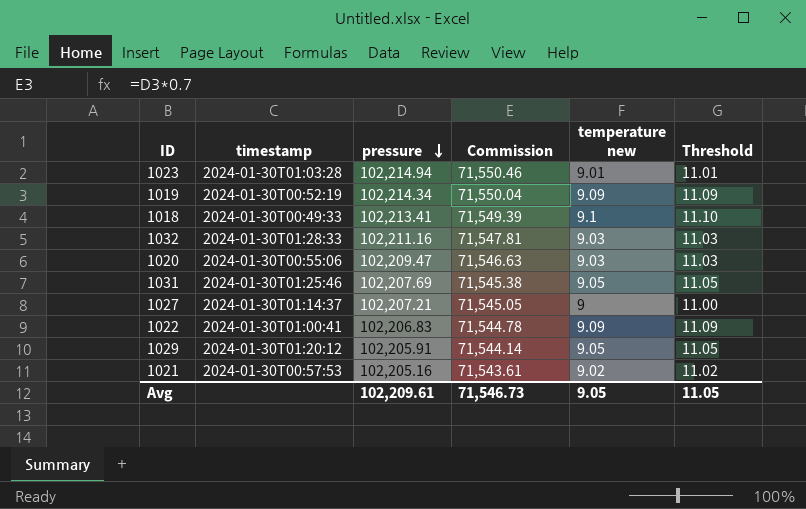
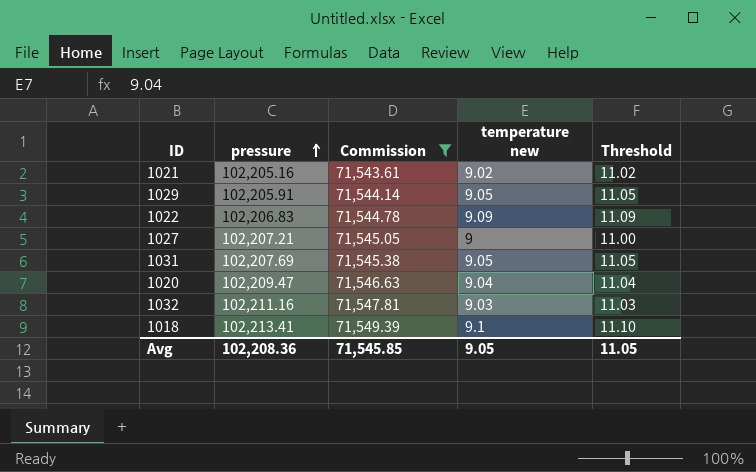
filter: none -> Commission <= 71,549.39
row order: pressure descending -> pressure ascending
column timestamp | position: 2 -> none
1020 | temperature new: 9.03 -> 9.04
1020 | Threshold: 11.03 -> 11.04
Avg | pressure: 102,209.61 -> 102,208.36
Avg | Commission: 71,546.73 -> 71,545.85

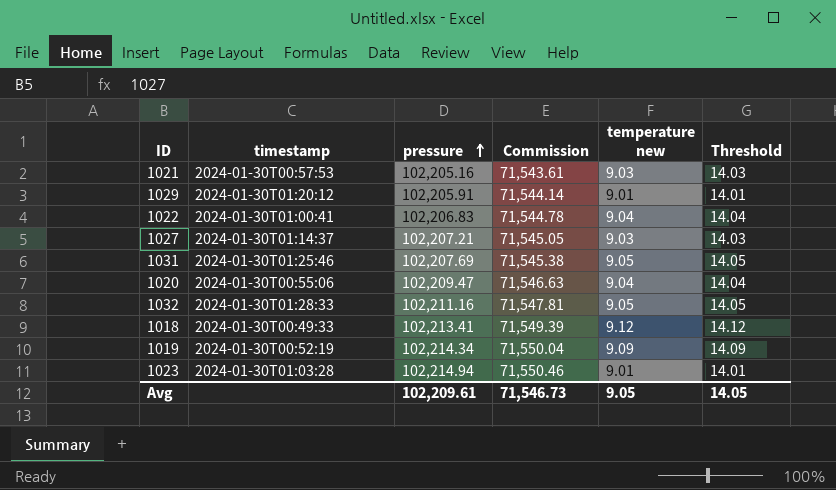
filter: Commission <= 71,549.39 -> none
column timestamp | position: none -> 2
column Threshold | formula: [temperature new] + 2 -> [temperature new] + 5
1021 | temperature new: 9.02 -> 9.03
1029 | temperature new: 9.05 -> 9.01
1022 | temperature new: 9.09 -> 9.04
1027 | temperature new: 9 -> 9.03
1032 | temperature new: 9.03 -> 9.05
1018 | temperature new: 9.1 -> 9.12
Avg | pressure: 102,208.36 -> 102,209.61
Avg | Commission: 71,545.85 -> 71,546.73
Avg | Threshold: 11.05 -> 14.05

